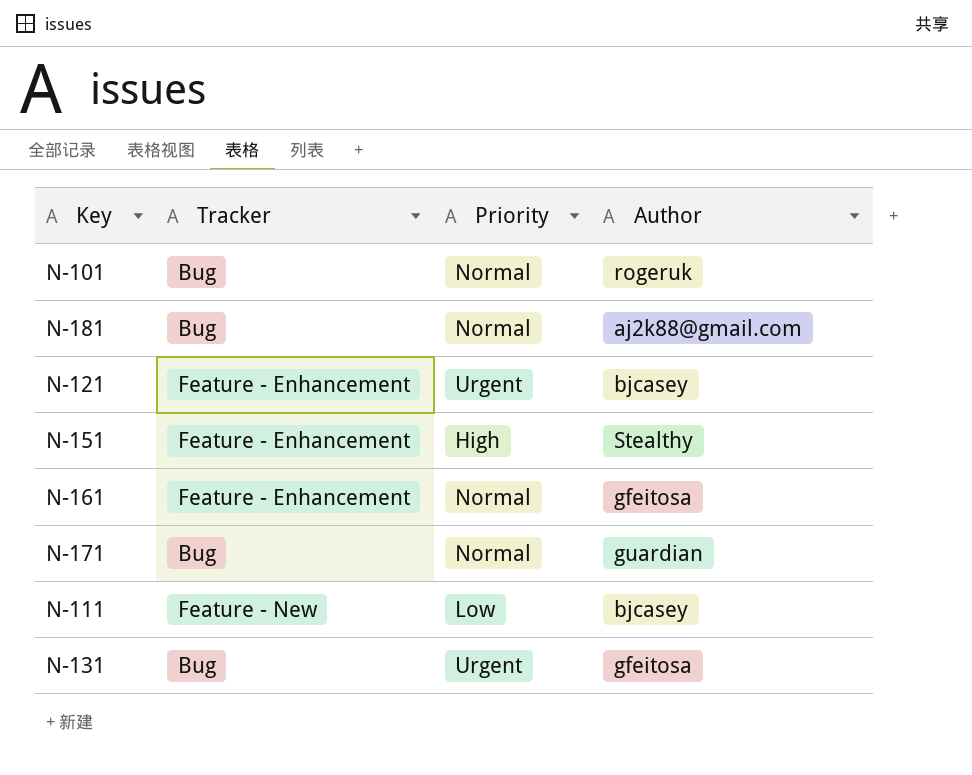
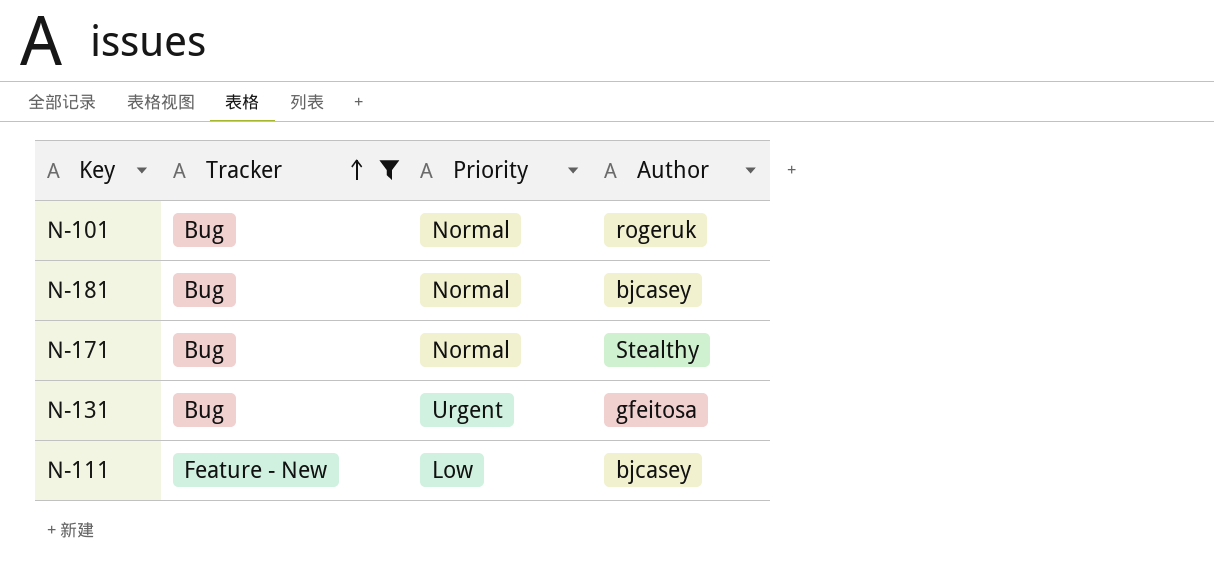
filter: none -> Tracker != Feature - Enhancement
row order: none -> Tracker ascending
N-181 | Author: aj2k88@gmail.com -> bjcasey
N-171 | Author: guardian -> Stealthy

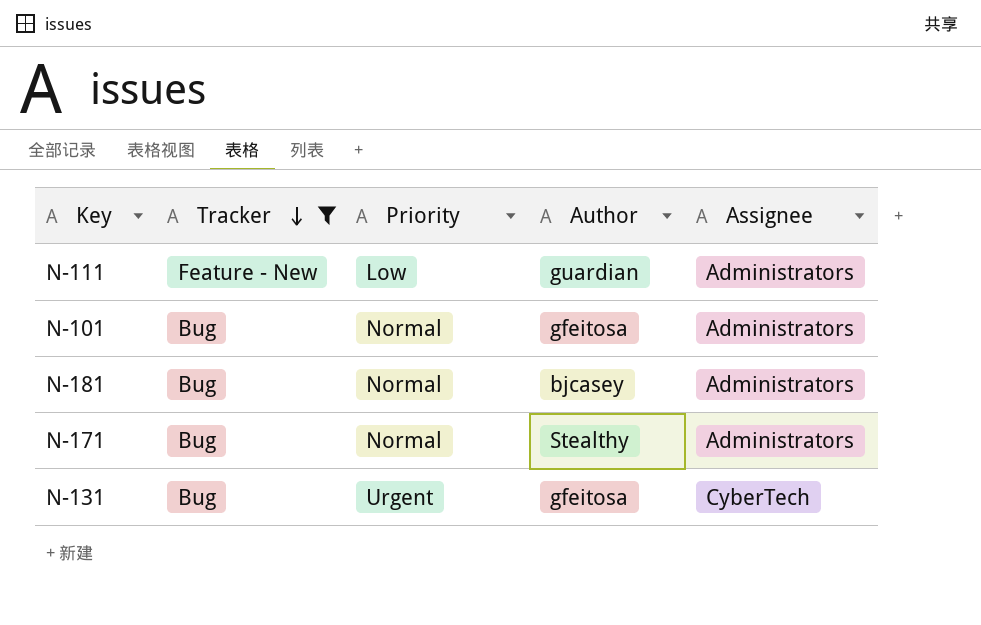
row order: Tracker ascending -> Tracker descending
column Assignee | position: none -> 5
N-111 | Author: bjcasey -> guardian
N-101 | Author: rogeruk -> gfeitosa

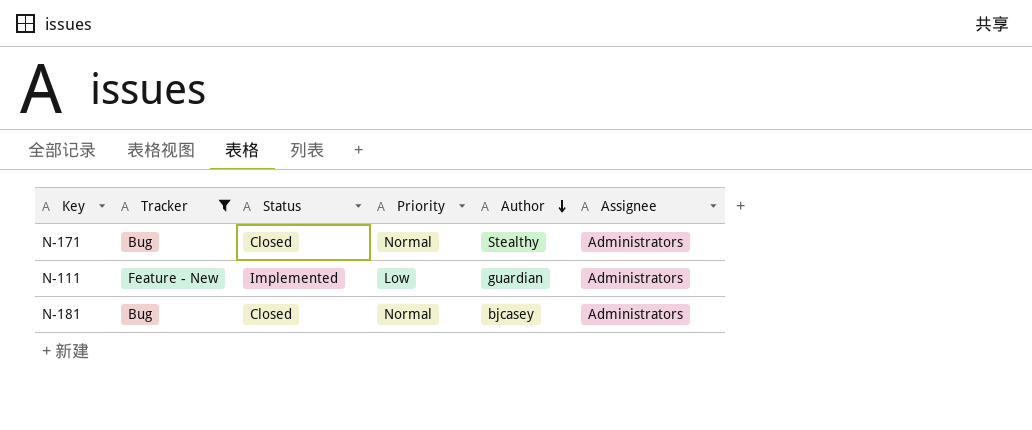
row order: Tracker descending -> Author descending
column Status | position: none -> 3
row N-101: Bug | Normal | gfeitosa | Administrators -> none
row N-131: Bug | Urgent | gfeitosa | CyberTech -> none

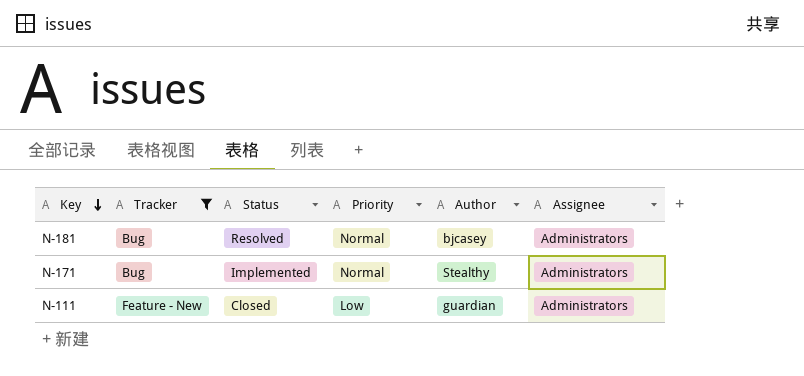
row order: Author descending -> Key descending
N-181 | Status: Closed -> Resolved
N-171 | Status: Closed -> Implemented
N-111 | Status: Implemented -> Closed

